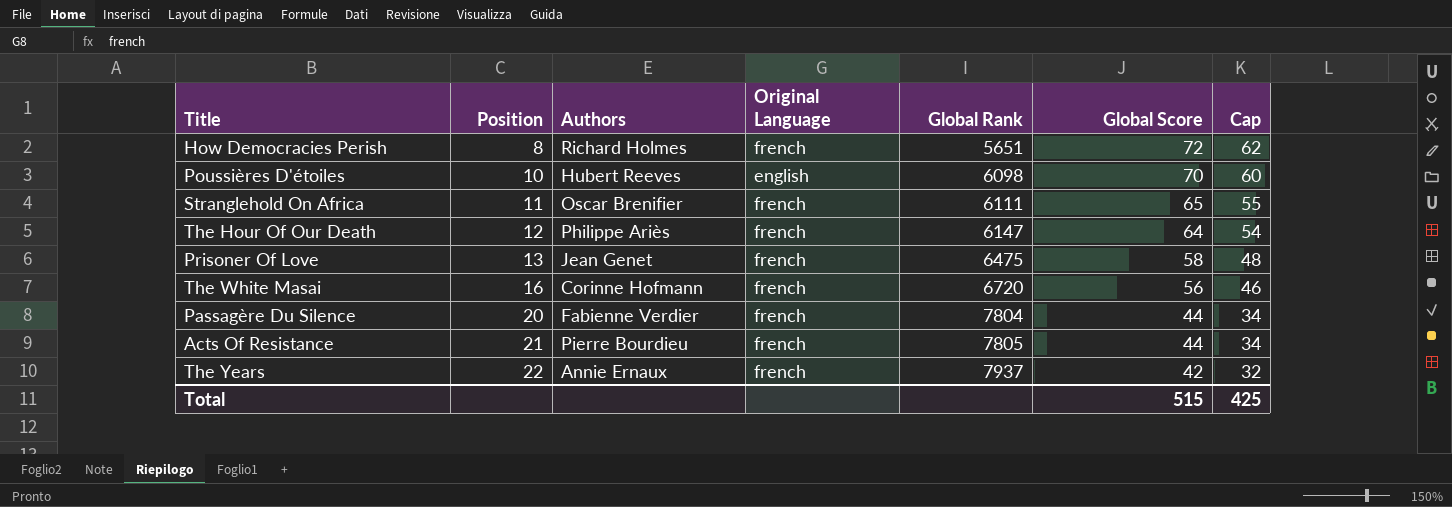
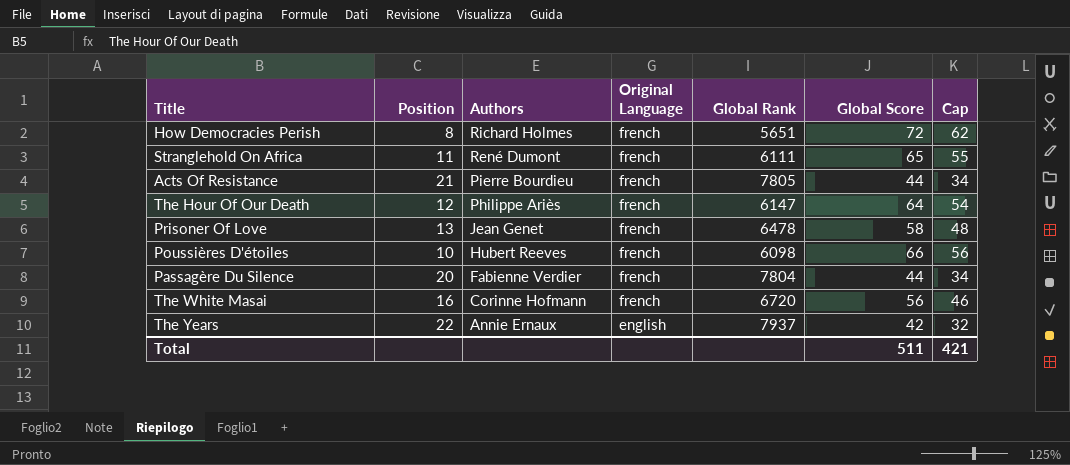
row order: Position ascending -> Authors descending
Stranglehold On Africa | Authors: Oscar Brenifier -> René Dumont
Prisoner Of Love | Global Rank: 6475 -> 6478
Poussières D'étoiles | Original Language: english -> french
Poussières D'étoiles | Global Score: 70 -> 66
Poussières D'étoiles | Cap: 60 -> 56
The Years | Original Language: french -> english
Total | Global Score: 515 -> 511
Total | Cap: 425 -> 421

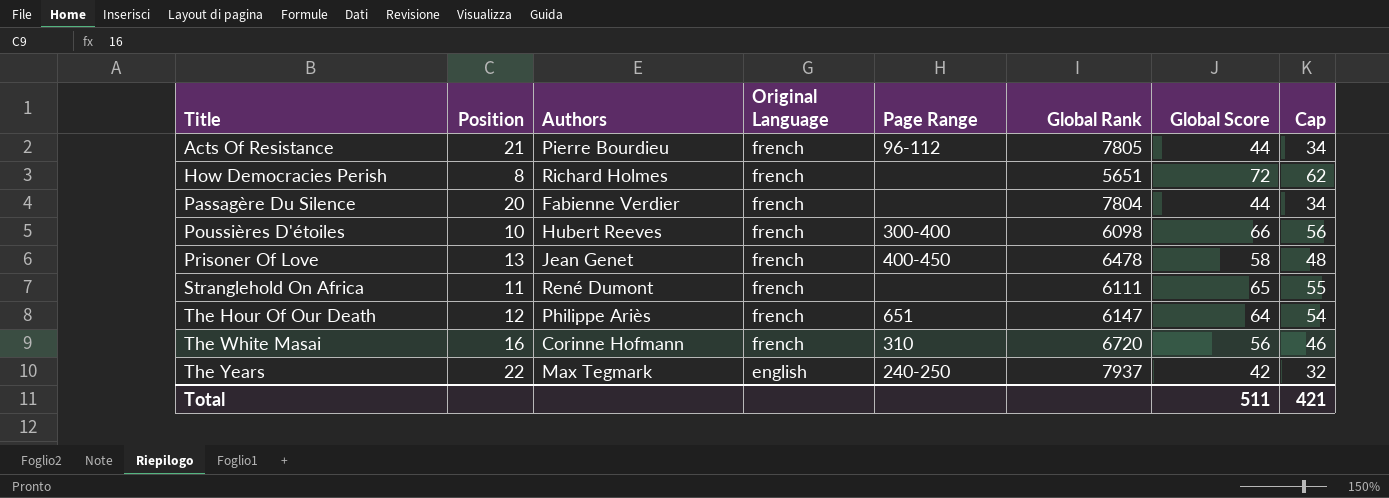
row order: Authors descending -> Title ascending
column Page Range | position: none -> 5
The Years | Authors: Annie Ernaux -> Max Tegmark

